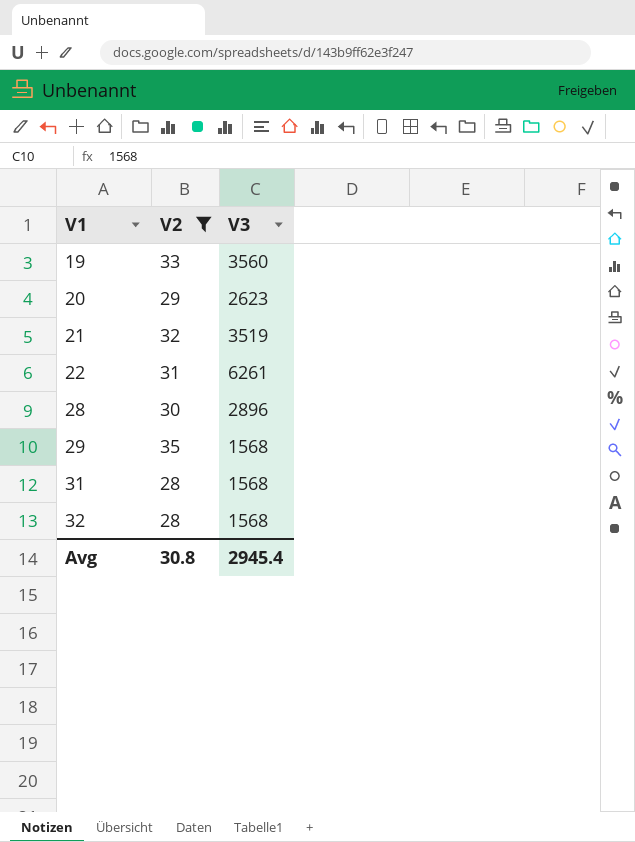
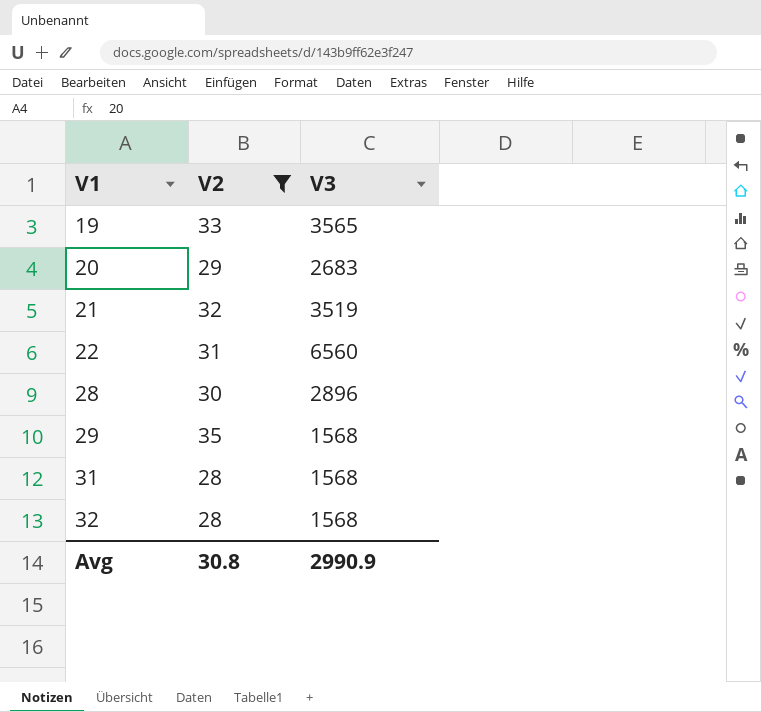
19 | V3: 3560 -> 3565
20 | V3: 2623 -> 2683
22 | V3: 6261 -> 6560
Avg | V3: 2945.4 -> 2990.9

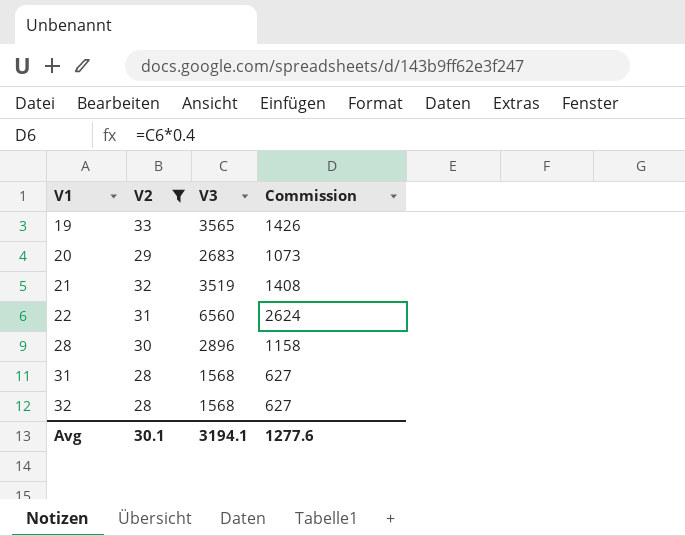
column Commission | formula: none -> [V3] * 0.4
row 29: 35 | 1568 -> none
Avg | V2: 30.8 -> 30.1
Avg | V3: 2990.9 -> 3194.1

